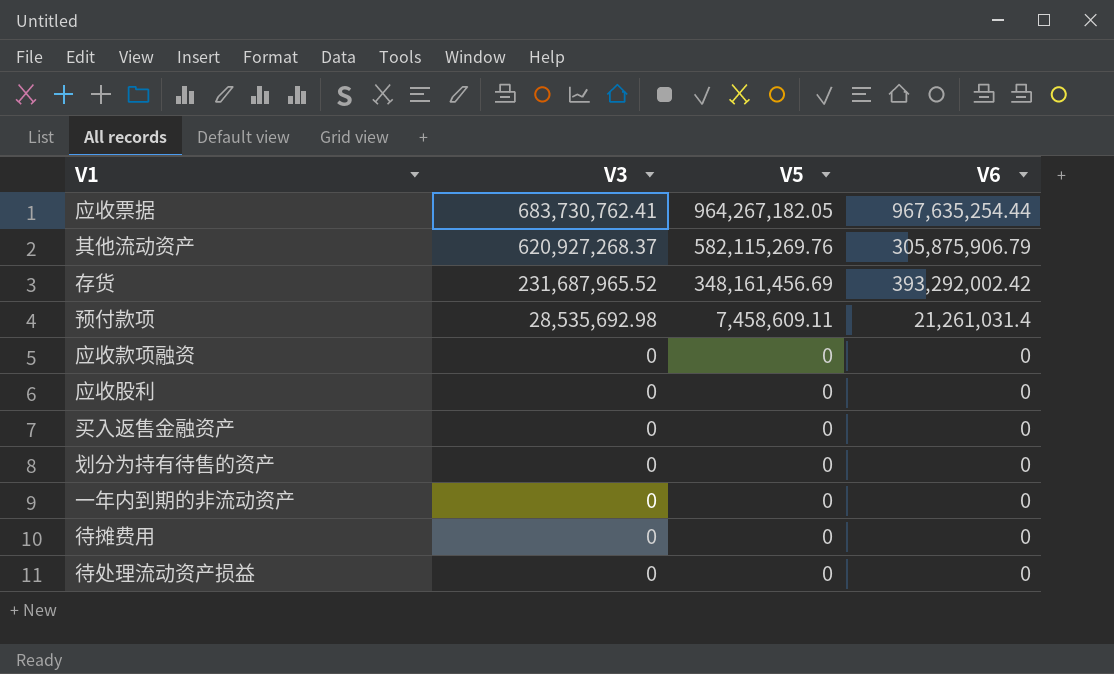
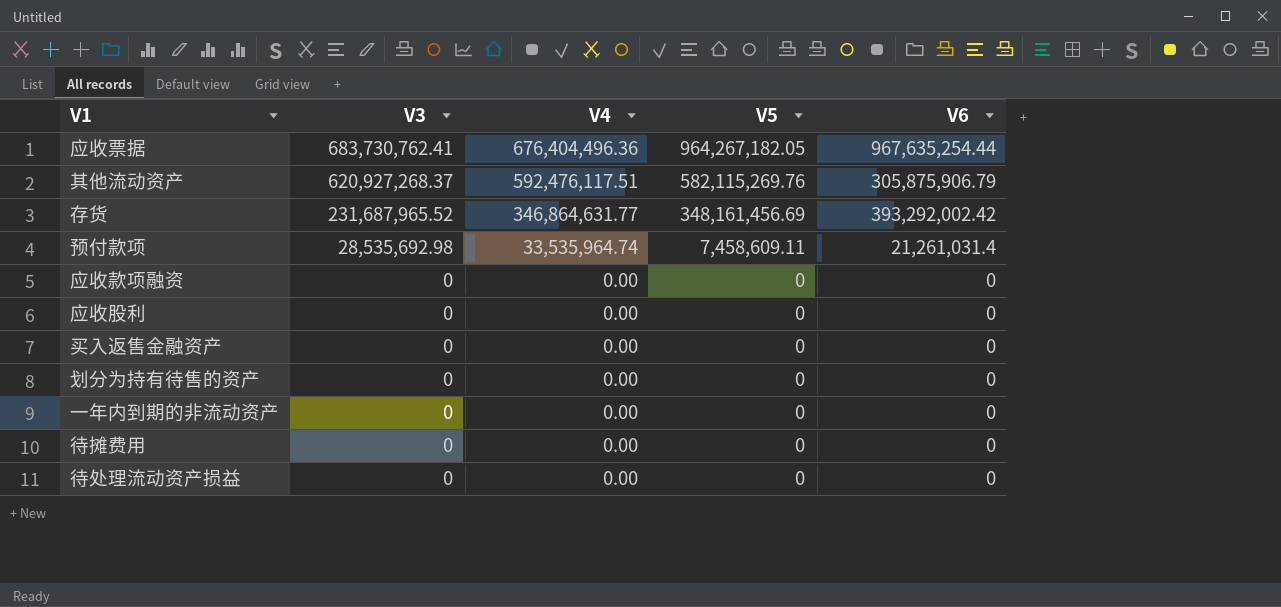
column V4 | position: none -> 3

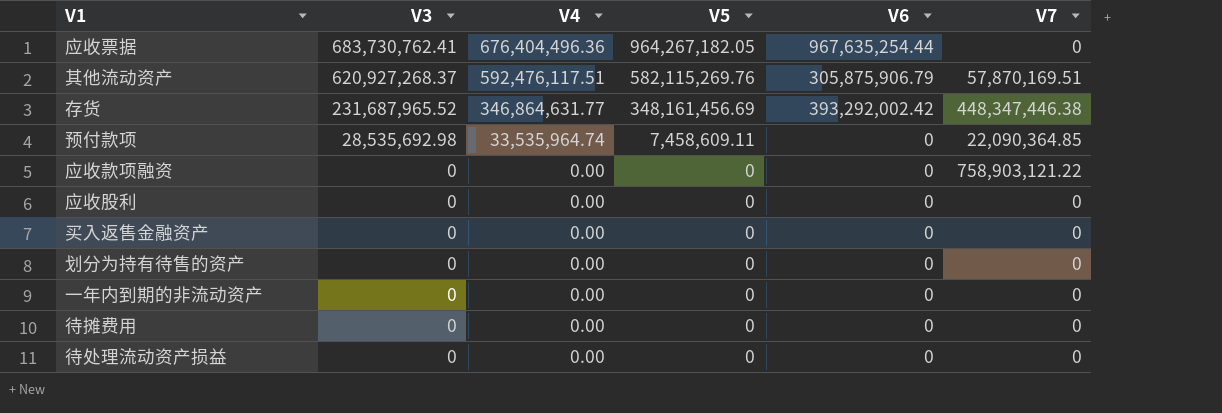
column V7 | position: none -> 6
预付款项 | V6: 21,261,031.4 -> 0

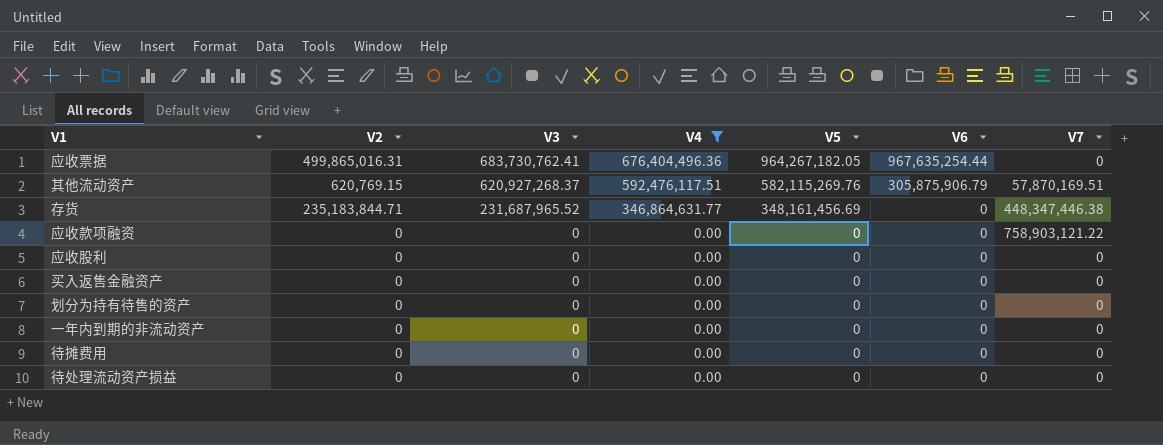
filter: none -> V4 != 33,535,964.74
column V2 | position: none -> 2
存货 | V6: 393,292,002.42 -> 0

